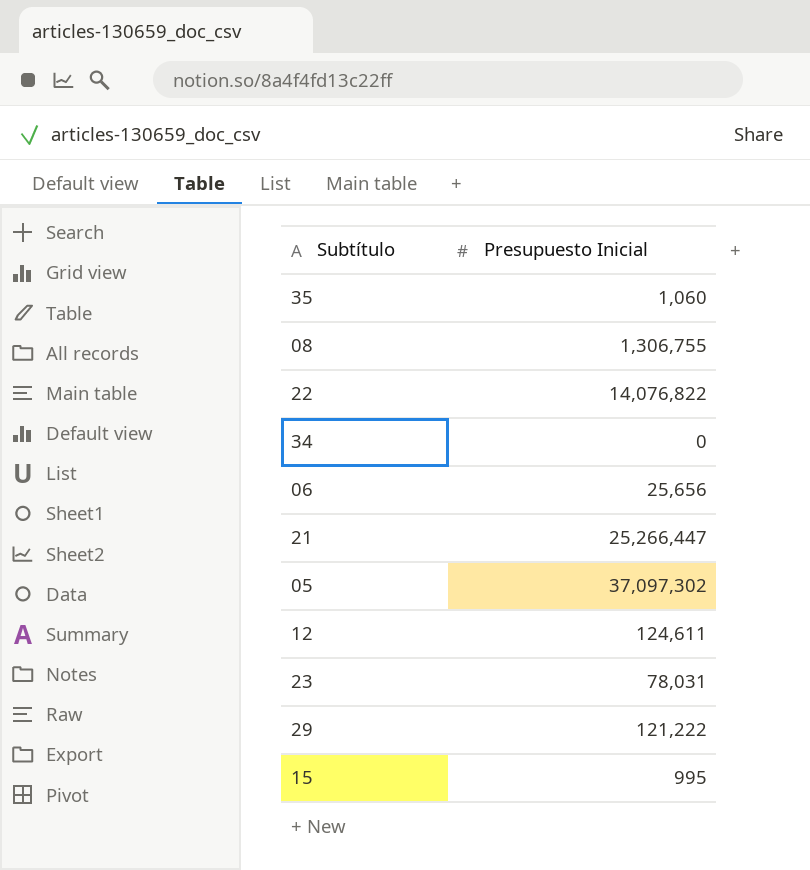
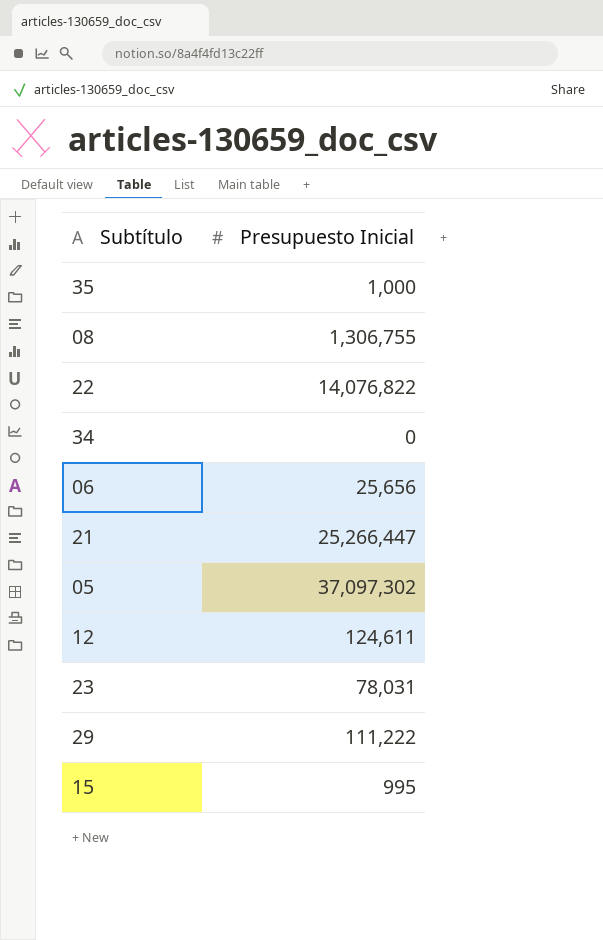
35 | Presupuesto Inicial: 1,060 -> 1,000
29 | Presupuesto Inicial: 121,222 -> 111,222

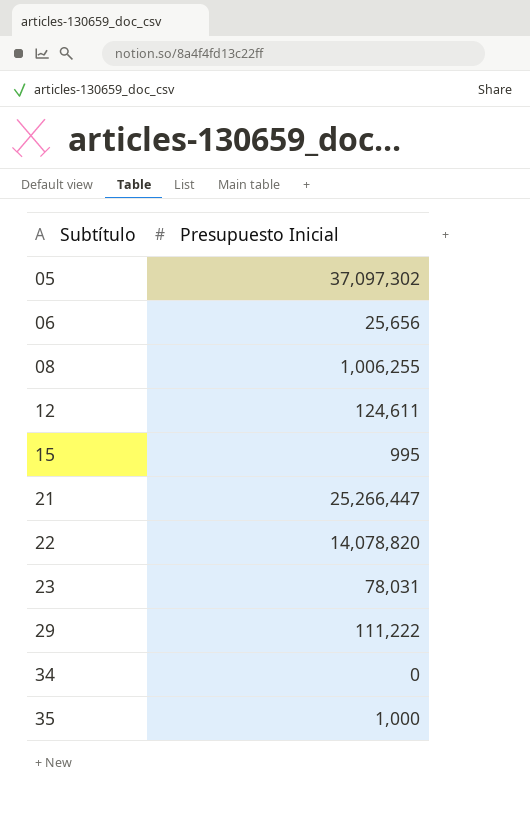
row order: none -> Subtítulo ascending
08 | Presupuesto Inicial: 1,306,755 -> 1,006,255
22 | Presupuesto Inicial: 14,076,822 -> 14,078,820

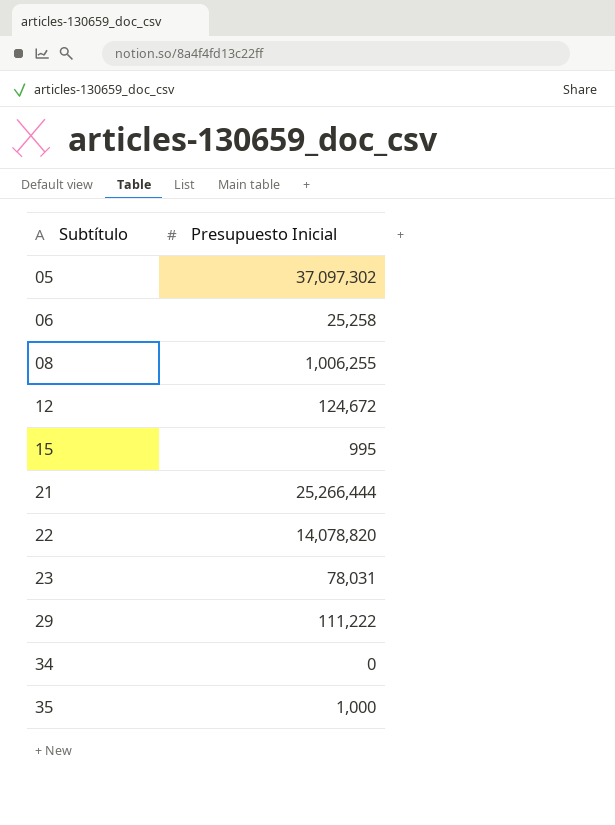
06 | Presupuesto Inicial: 25,656 -> 25,258
12 | Presupuesto Inicial: 124,611 -> 124,672
21 | Presupuesto Inicial: 25,266,447 -> 25,266,444

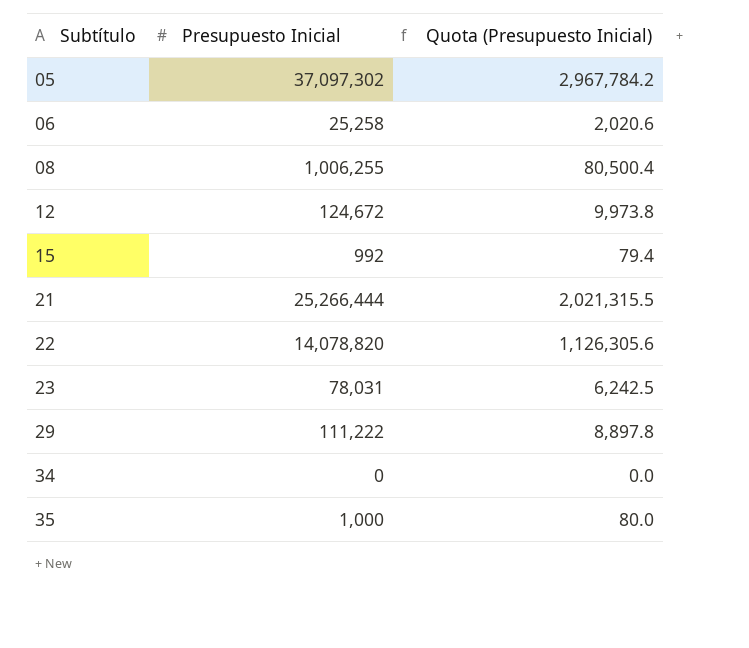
column Quota (Presupuesto Inicial) | formula: none -> [Presupuesto Inicial] * 0.08
15 | Presupuesto Inicial: 995 -> 992

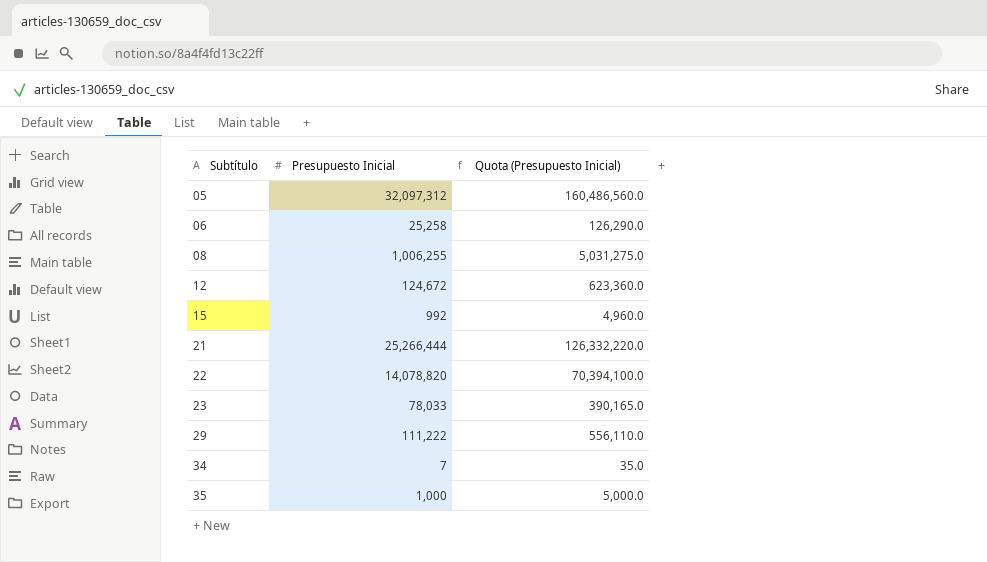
column Quota (Presupuesto Inicial) | formula: [Presupuesto Inicial] * 0.08 -> [Presupuesto Inicial] * 5
05 | Presupuesto Inicial: 37,097,302 -> 32,097,312
23 | Presupuesto Inicial: 78,031 -> 78,033
34 | Presupuesto Inicial: 0 -> 7

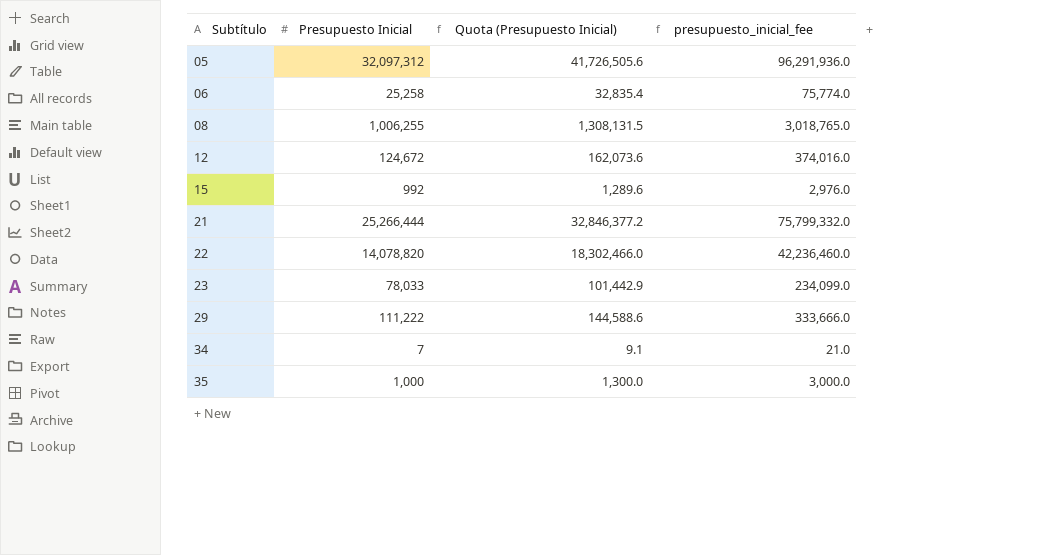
column Quota (Presupuesto Inicial) | formula: [Presupuesto Inicial] * 5 -> [Presupuesto Inicial] * 1.3
column presupuesto_inicial_fee | formula: none -> [Presupuesto Inicial] * 3

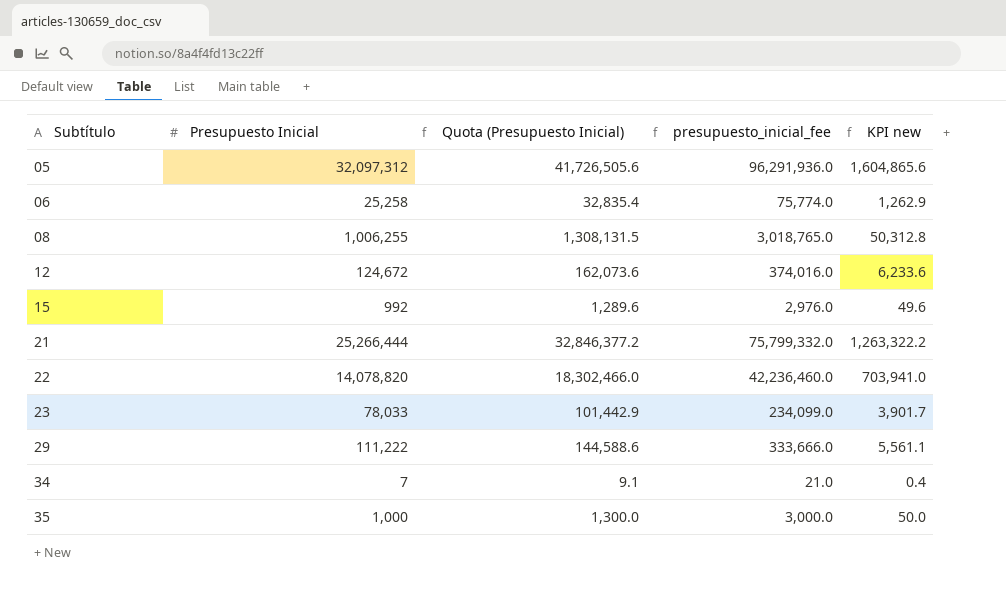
column KPI new | formula: none -> [Presupuesto Inicial] * 0.05

